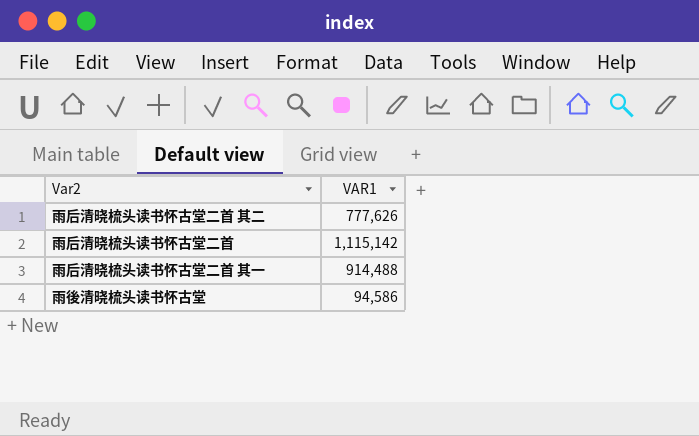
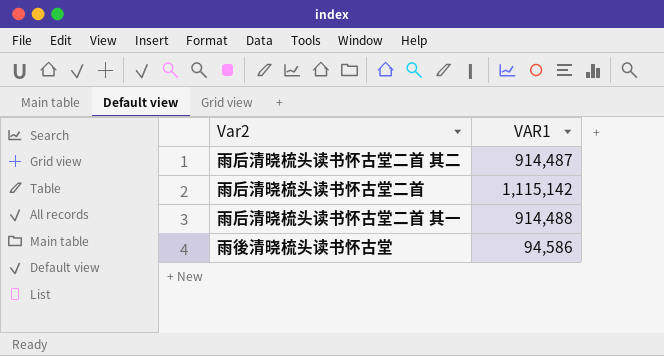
雨后清晓梳头读书怀古堂二首 其二 | VAR1: 777,626 -> 914,487

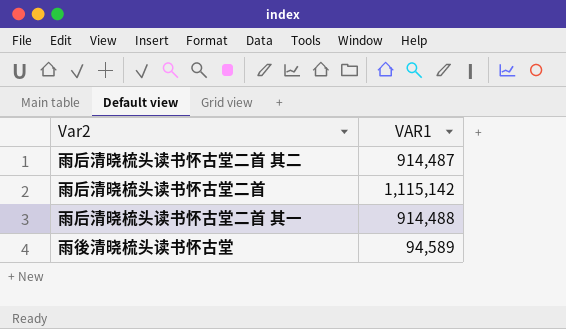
雨後清晓梳头读书怀古堂 | VAR1: 94,586 -> 94,589

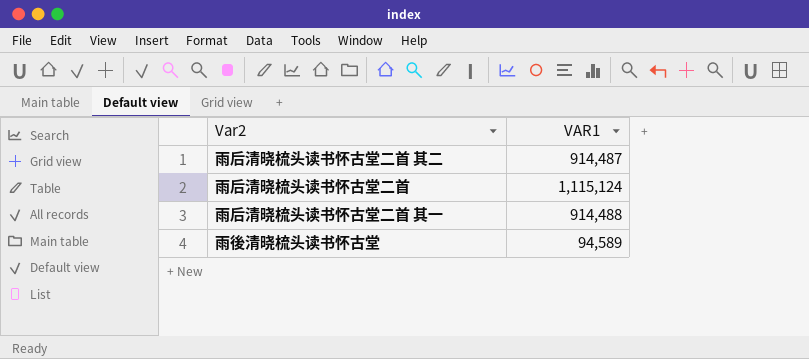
雨后清晓梳头读书怀古堂二首 | VAR1: 1,115,142 -> 1,115,124

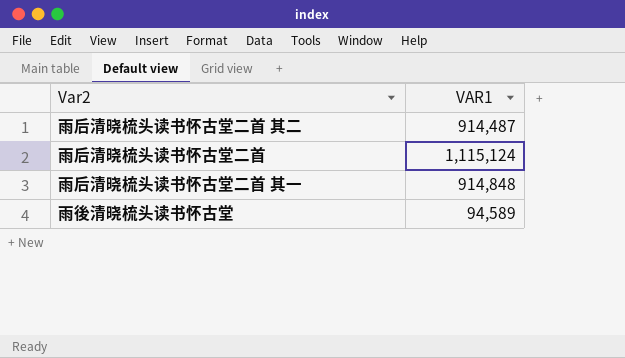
雨后清晓梳头读书怀古堂二首 其一 | VAR1: 914,488 -> 914,848

